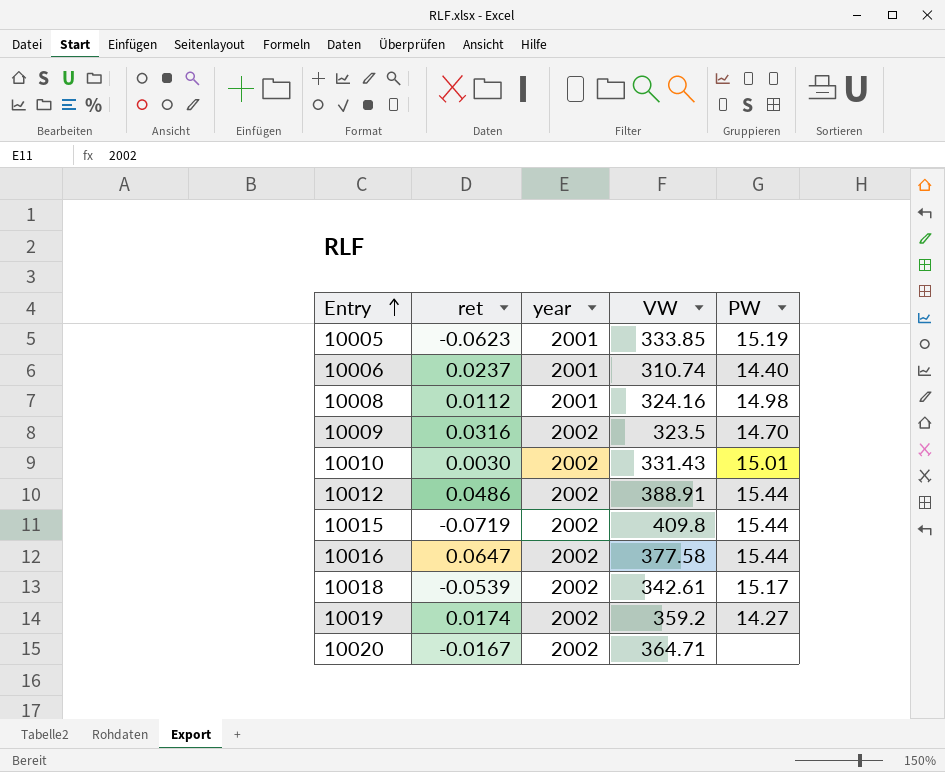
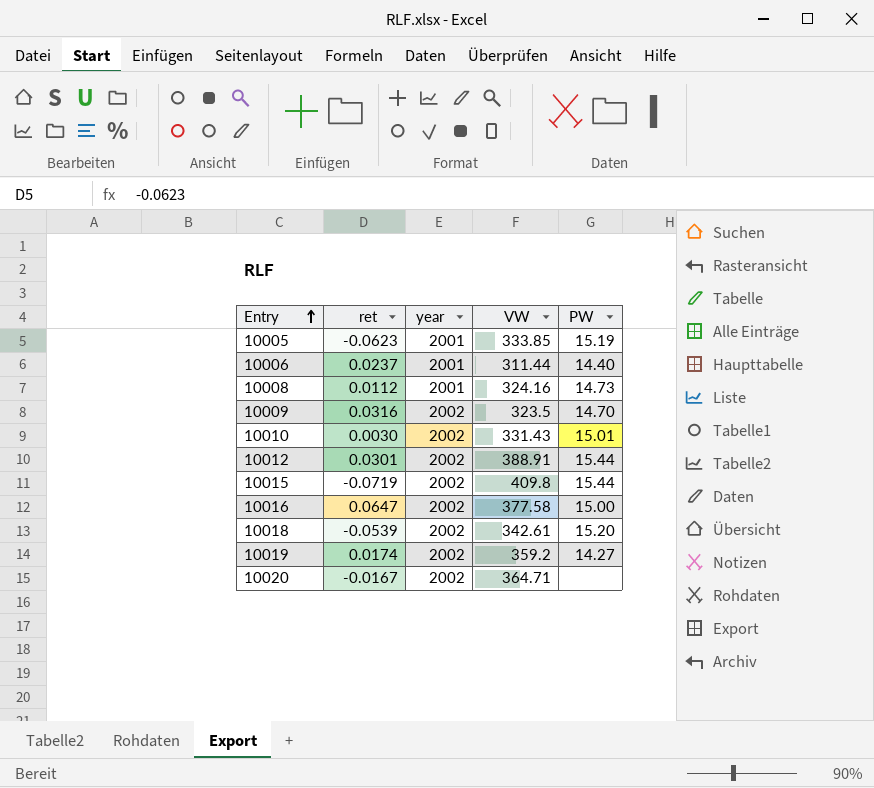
10006 | VW: 310.74 -> 311.44
10008 | PW: 14.98 -> 14.73
10012 | ret: 0.0486 -> 0.0301
10016 | PW: 15.44 -> 15.00
10018 | PW: 15.17 -> 15.20

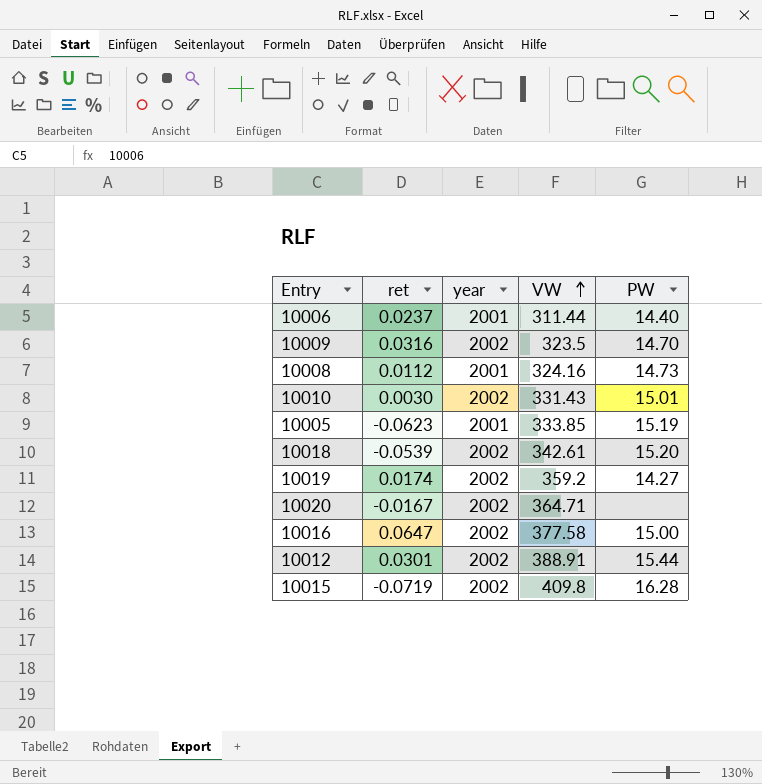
row order: Entry ascending -> VW ascending
10015 | PW: 15.44 -> 16.28

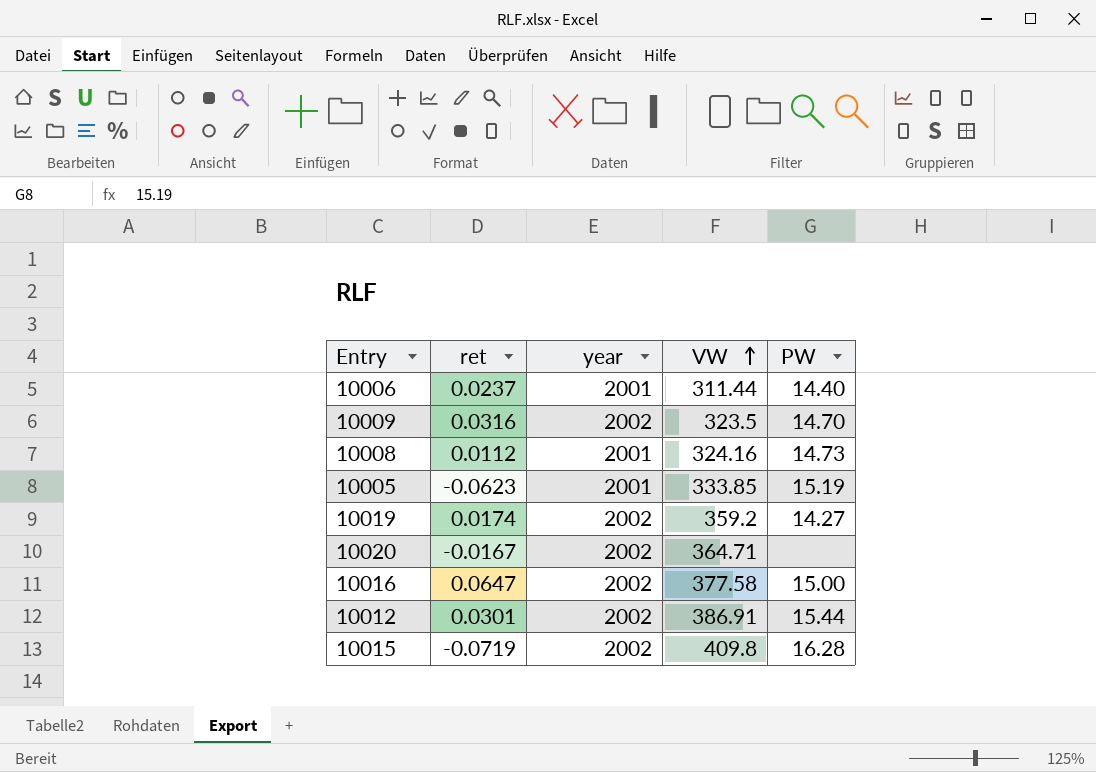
row 10010: 0.0030 | 2002 | 331.43 | 15.01 -> none
row 10018: -0.0539 | 2002 | 342.61 | 15.20 -> none
10012 | VW: 388.91 -> 386.91

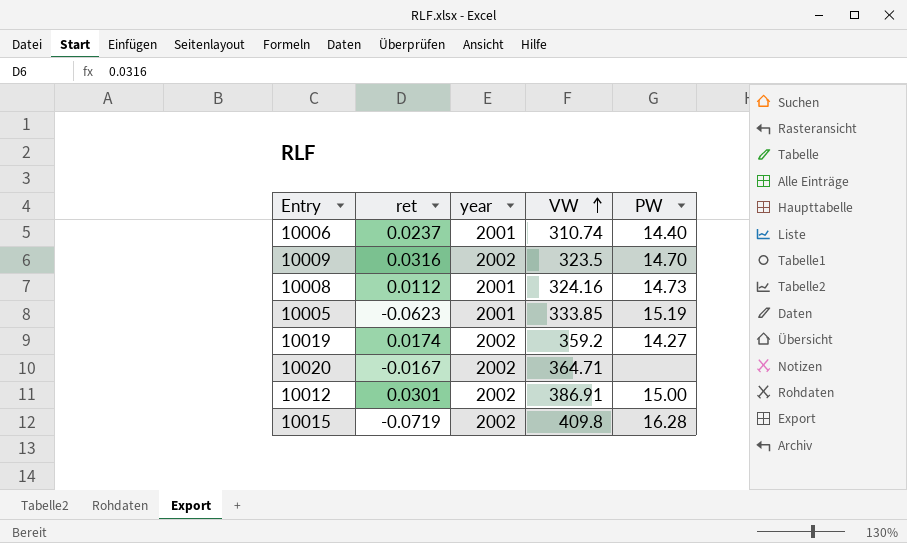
row 10016: 0.0647 | 2002 | 377.58 | 15.00 -> none
10006 | VW: 311.44 -> 310.74
10012 | PW: 15.44 -> 15.00

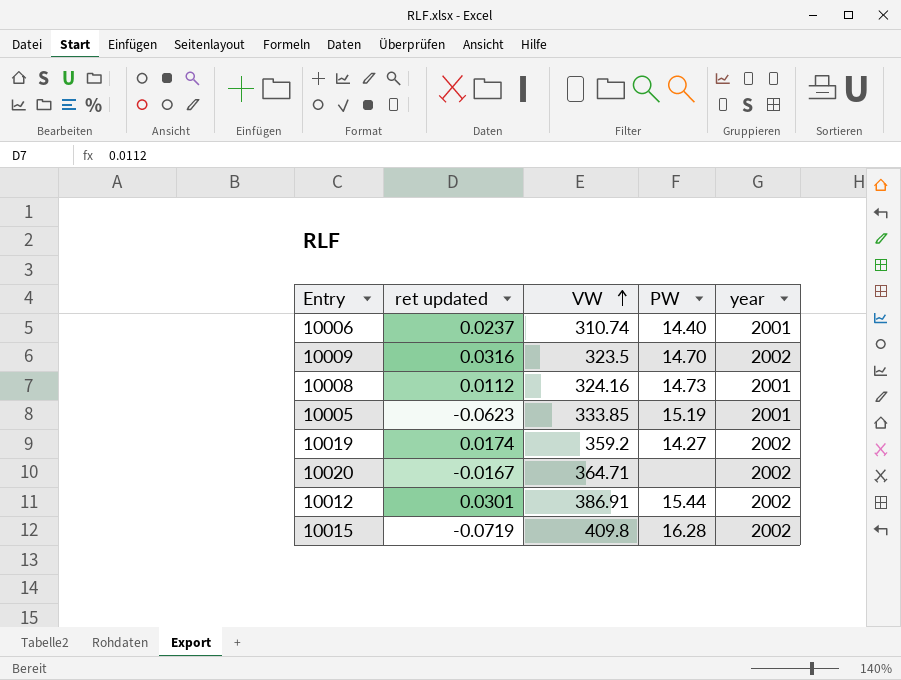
column name: ret -> ret updated
column year | position: 3 -> 5
10012 | PW: 15.00 -> 15.44

